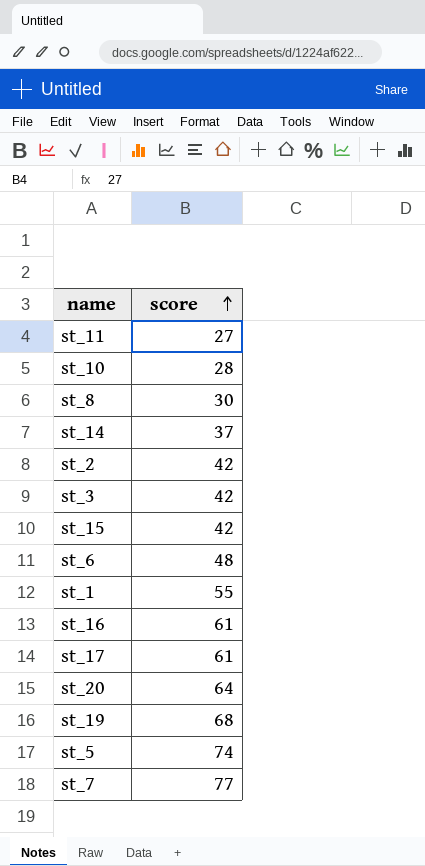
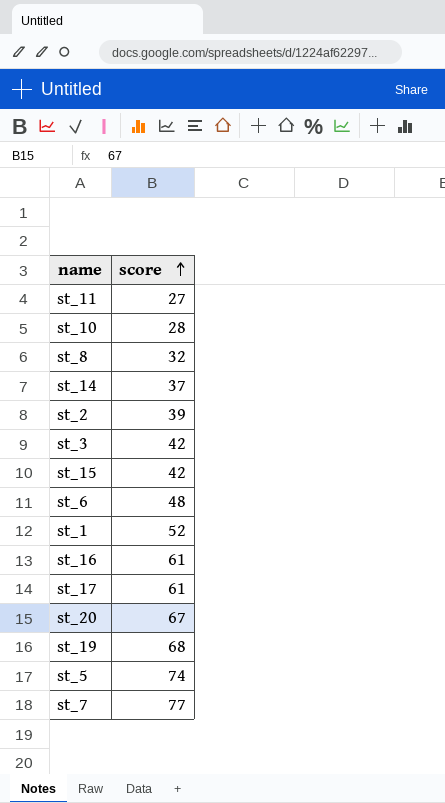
st_8 | score: 30 -> 32
st_2 | score: 42 -> 39
st_1 | score: 55 -> 52
st_20 | score: 64 -> 67

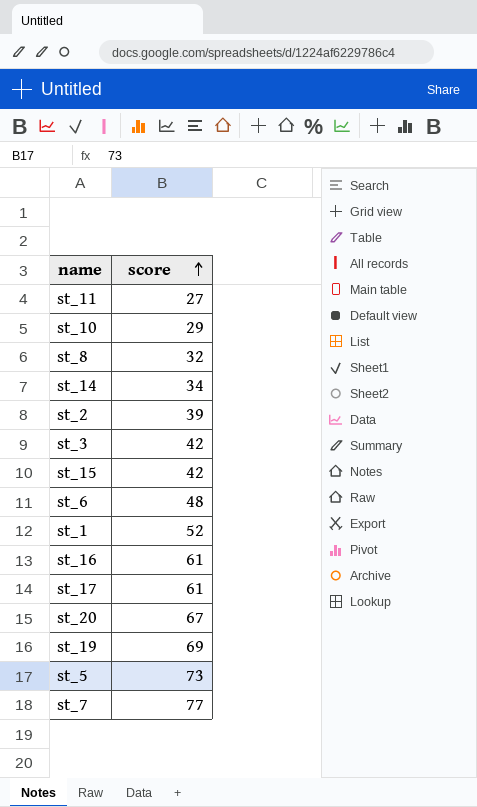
st_10 | score: 28 -> 29
st_14 | score: 37 -> 34
st_19 | score: 68 -> 69
st_5 | score: 74 -> 73

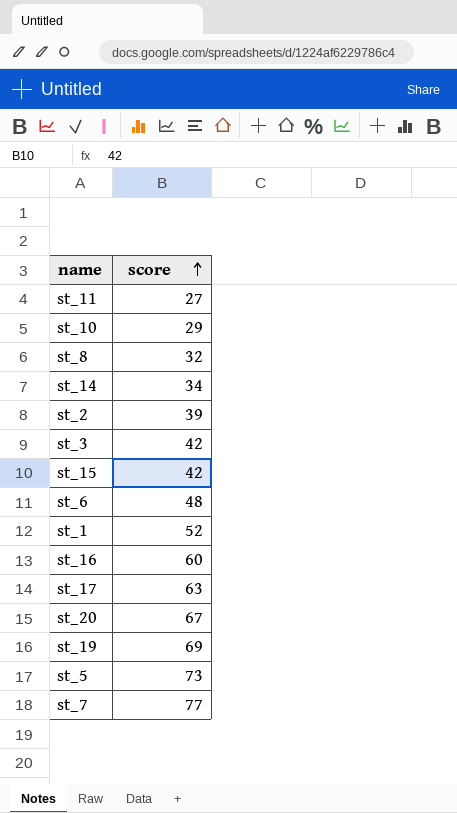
st_16 | score: 61 -> 60
st_17 | score: 61 -> 63

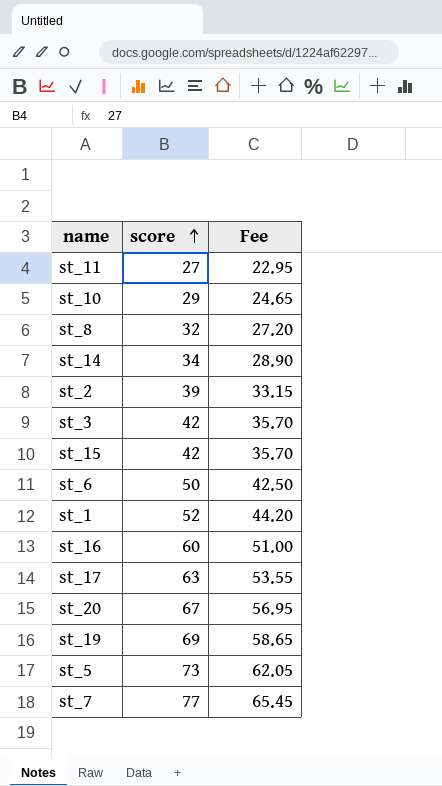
column Fee | formula: none -> [score] * 0.85
st_6 | score: 48 -> 50

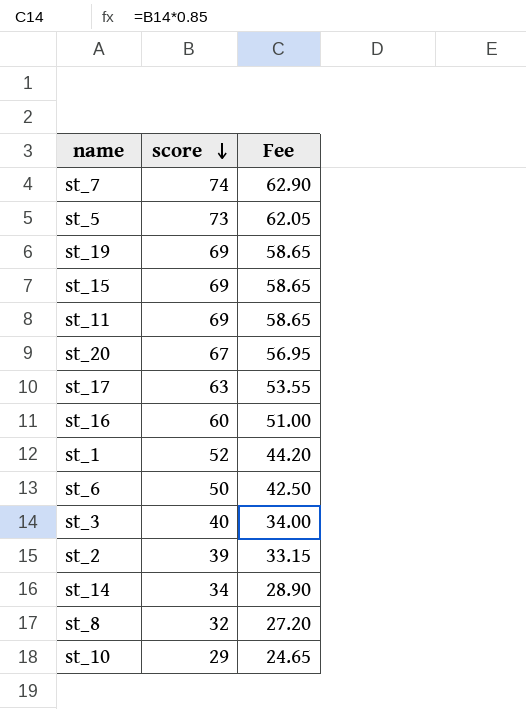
row order: score ascending -> score descending
st_7 | score: 77 -> 74
st_7 | Fee: 65.45 -> 62.90
st_15 | score: 42 -> 69
st_15 | Fee: 35.70 -> 58.65
st_11 | score: 27 -> 69
st_11 | Fee: 22.95 -> 58.65
st_3 | score: 42 -> 40
st_3 | Fee: 35.70 -> 34.00

